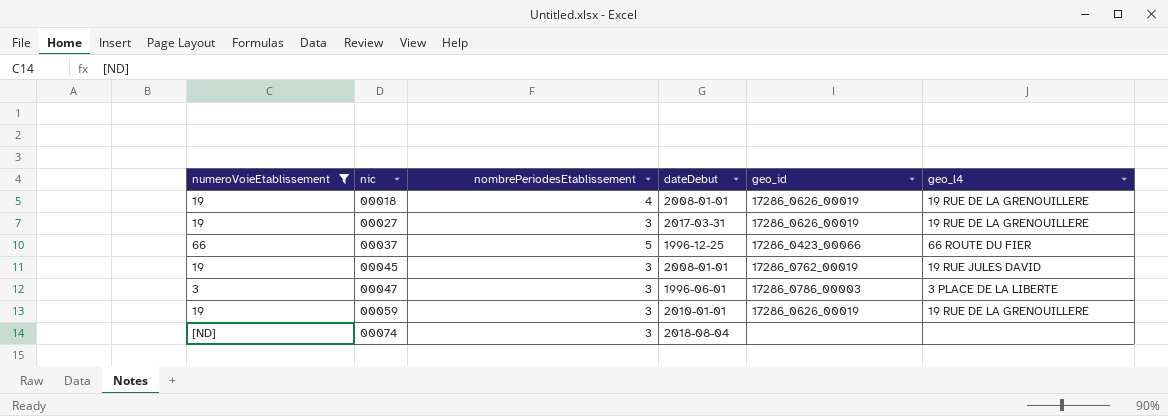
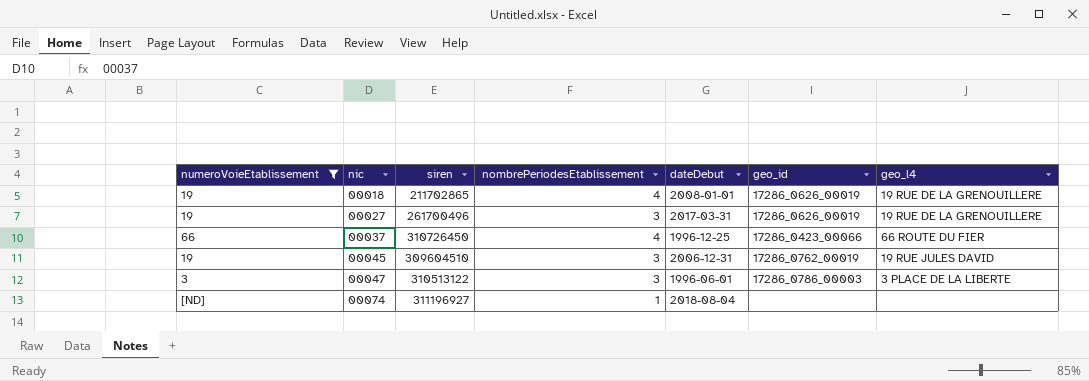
column siren | position: none -> 3
row 00059: 19 | 3 | 2010-01-01 | 17286_0626_00019 | 19 RUE DE LA GRENOUILLERE -> none
00037 | nombrePeriodesEtablissement: 5 -> 4
00045 | dateDebut: 2008-01-01 -> 2006-12-31
00074 | nombrePeriodesEtablissement: 3 -> 1

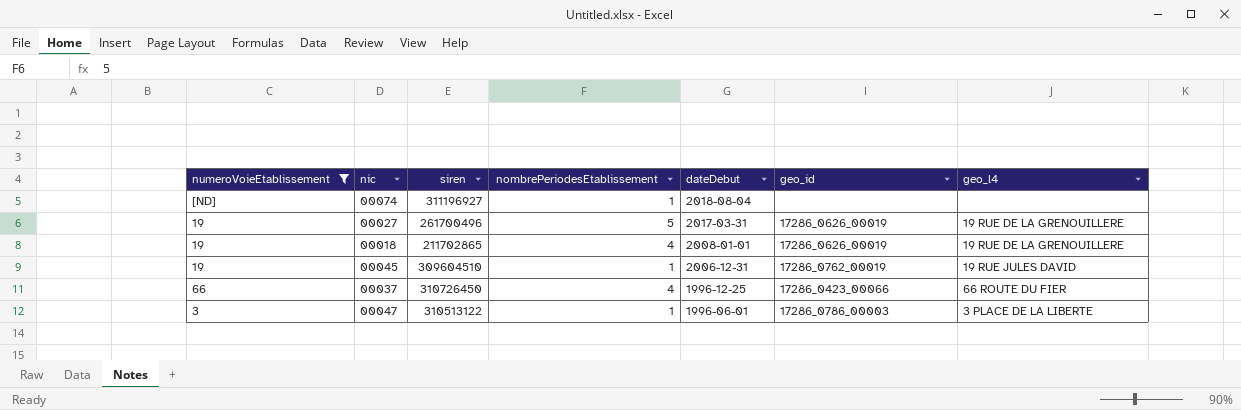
row order: nic ascending -> dateDebut descending
00027 | nombrePeriodesEtablissement: 3 -> 5
00045 | nombrePeriodesEtablissement: 3 -> 1
00047 | nombrePeriodesEtablissement: 3 -> 1

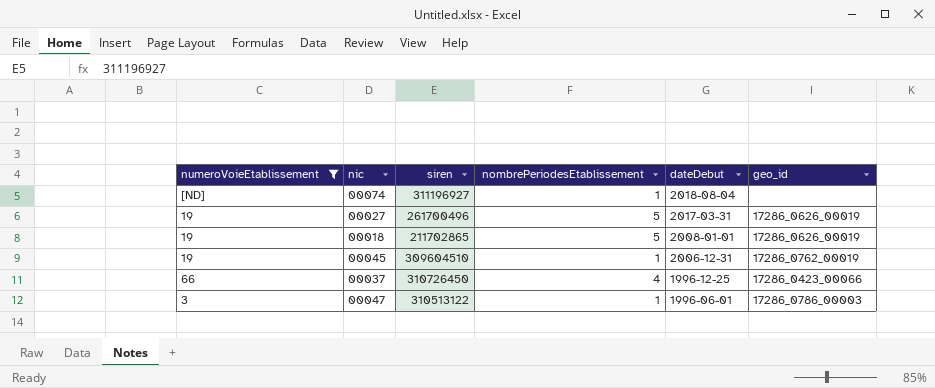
column geo_l4 | position: 7 -> none
00018 | nombrePeriodesEtablissement: 4 -> 5

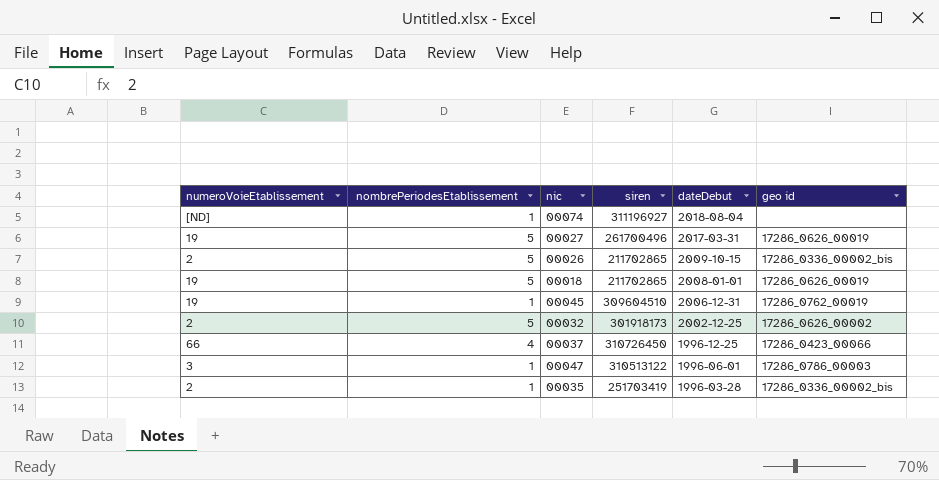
filter: numeroVoieEtablissement != 2 -> none
column nombrePeriodesEtablissement | position: 4 -> 2
column name: geo_id -> geo id

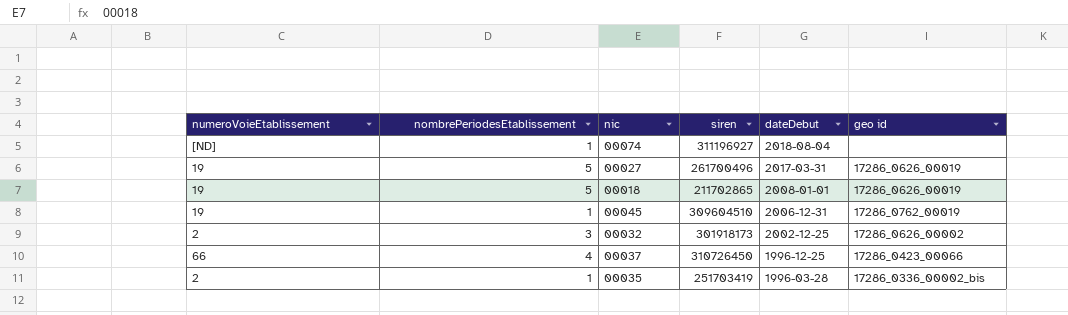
row 00026: 2 | 5 | 211702865 | 2009-10-15 | 17286_0336_00002_bis -> none
row 00047: 3 | 1 | 310513122 | 1996-06-01 | 17286_0786_00003 -> none
00032 | nombrePeriodesEtablissement: 5 -> 3

